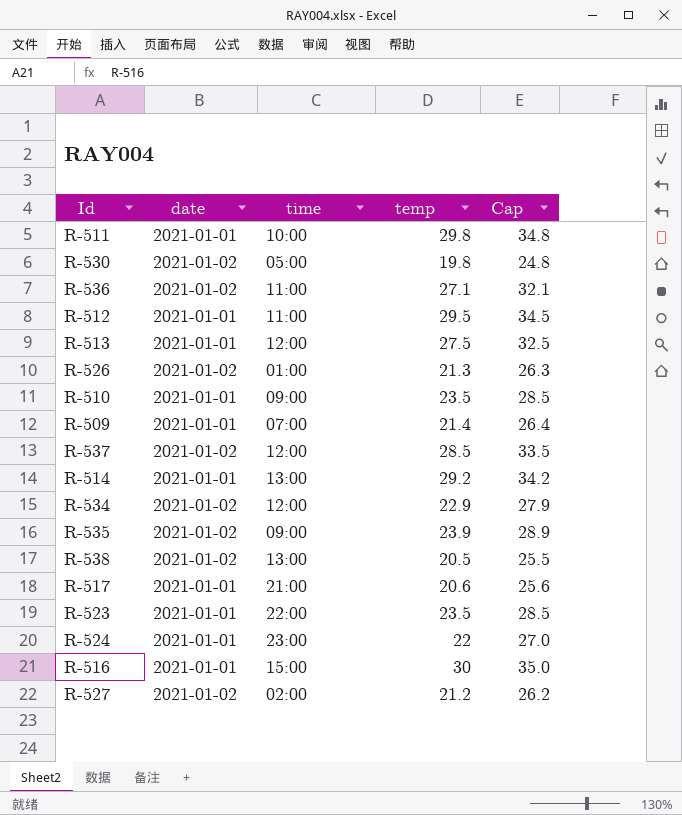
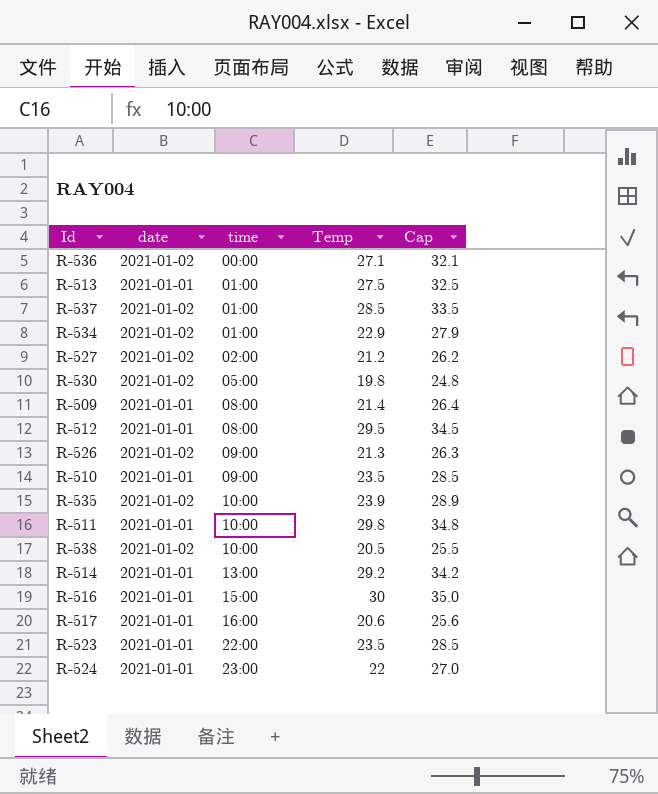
row order: none -> time ascending
column name: temp -> Temp
R-536 | time: 11:00 -> 00:00
R-513 | time: 12:00 -> 01:00
R-537 | time: 12:00 -> 01:00
R-534 | time: 12:00 -> 01:00
R-509 | time: 07:00 -> 08:00
R-512 | time: 11:00 -> 08:00
R-526 | time: 01:00 -> 09:00
R-535 | time: 09:00 -> 10:00
R-538 | time: 13:00 -> 10:00
R-517 | time: 21:00 -> 16:00

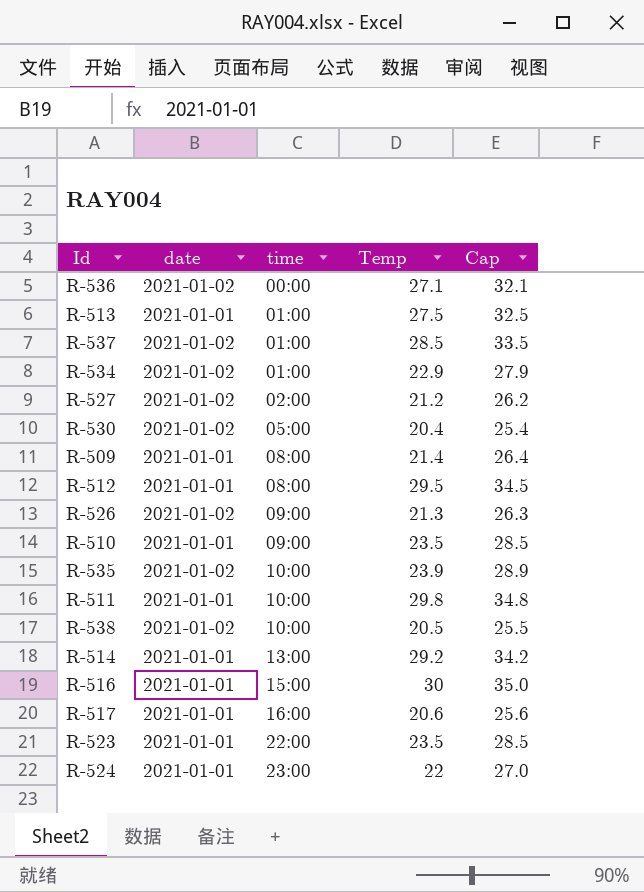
R-530 | Temp: 19.8 -> 20.4
R-530 | Cap: 24.8 -> 25.4

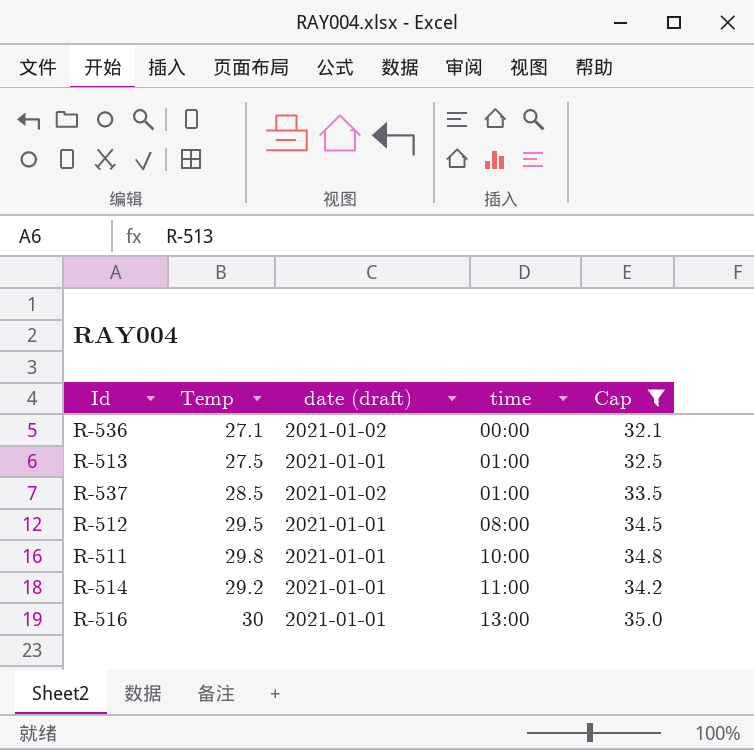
filter: none -> Cap >= 32.1
column Temp | position: 4 -> 2
column name: date -> date (draft)
R-514 | time: 13:00 -> 11:00
R-516 | time: 15:00 -> 13:00

